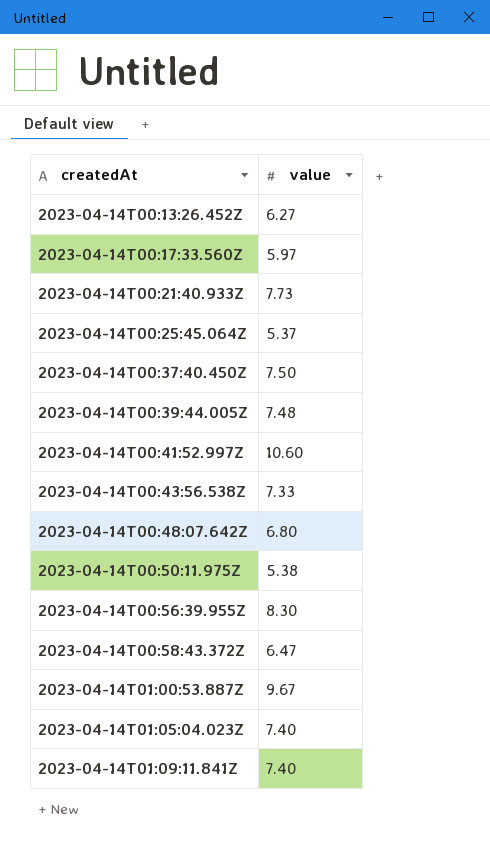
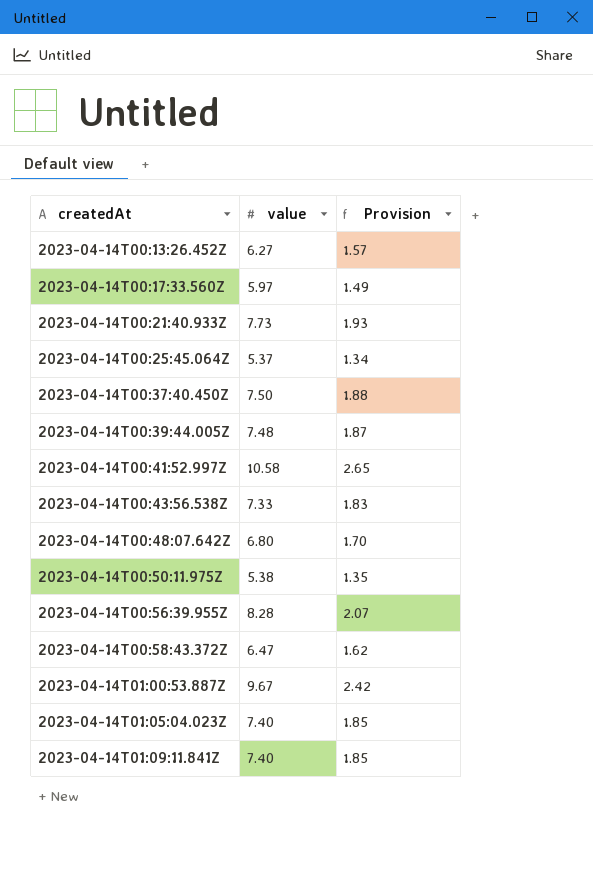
column Provision | formula: none -> [value] * 0.25
2023-04-14T00:41:52.997Z | value: 10.60 -> 10.58
2023-04-14T00:56:39.955Z | value: 8.30 -> 8.28

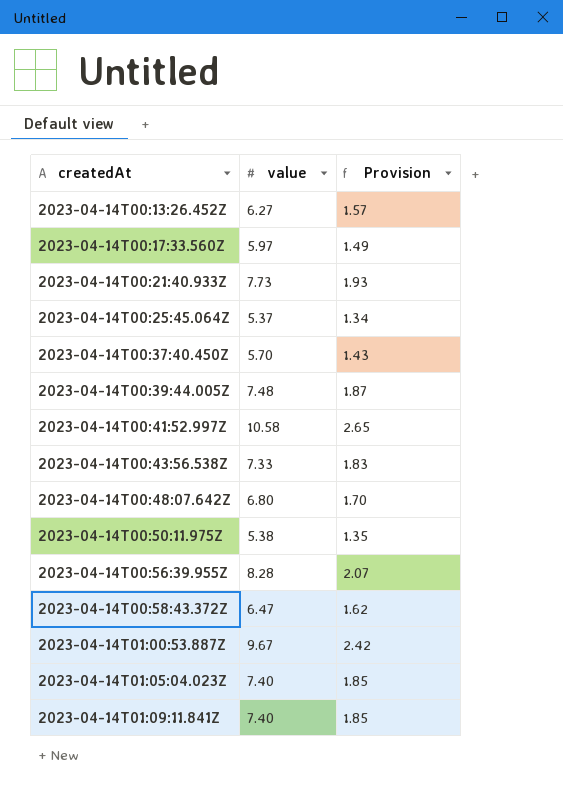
2023-04-14T00:37:40.450Z | value: 7.50 -> 5.70
2023-04-14T00:37:40.450Z | Provision: 1.88 -> 1.43

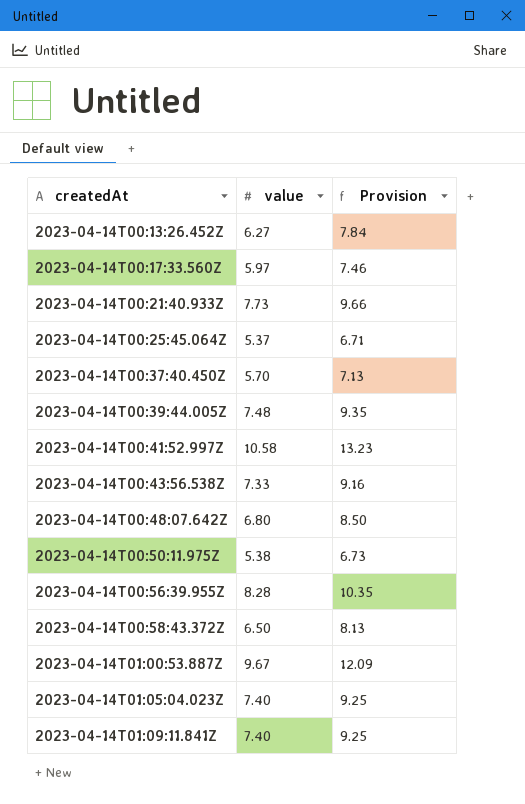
column Provision | formula: [value] * 0.25 -> [value] * 1.25
2023-04-14T00:58:43.372Z | value: 6.47 -> 6.50

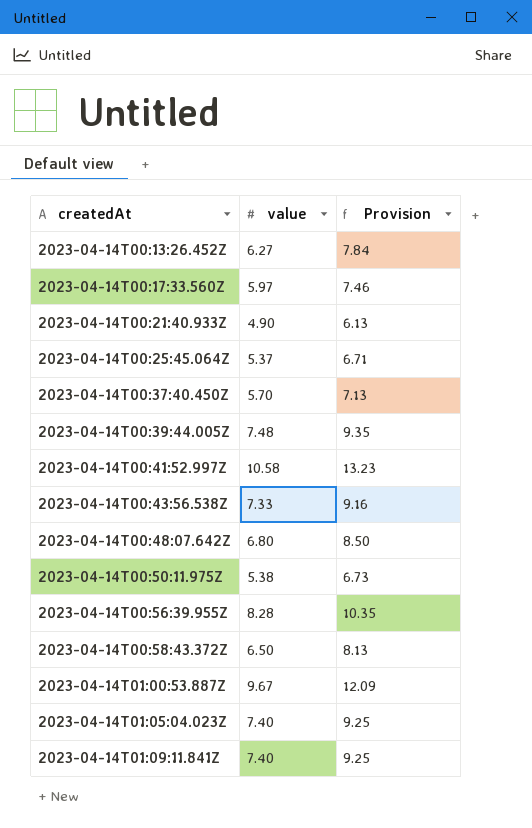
2023-04-14T00:21:40.933Z | value: 7.73 -> 4.90
2023-04-14T00:21:40.933Z | Provision: 9.66 -> 6.13

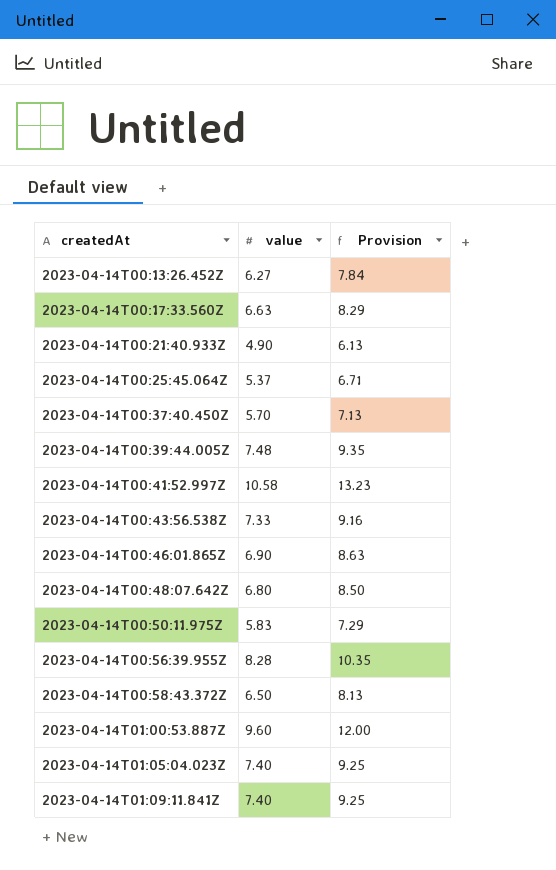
2023-04-14T00:17:33.560Z | value: 5.97 -> 6.63
2023-04-14T00:17:33.560Z | Provision: 7.46 -> 8.29
row 2023-04-14T00:46:01.865Z: none -> 6.90 | 8.63
2023-04-14T00:50:11.975Z | value: 5.38 -> 5.83
2023-04-14T00:50:11.975Z | Provision: 6.73 -> 7.29
2023-04-14T01:00:53.887Z | value: 9.67 -> 9.60
2023-04-14T01:00:53.887Z | Provision: 12.09 -> 12.00

